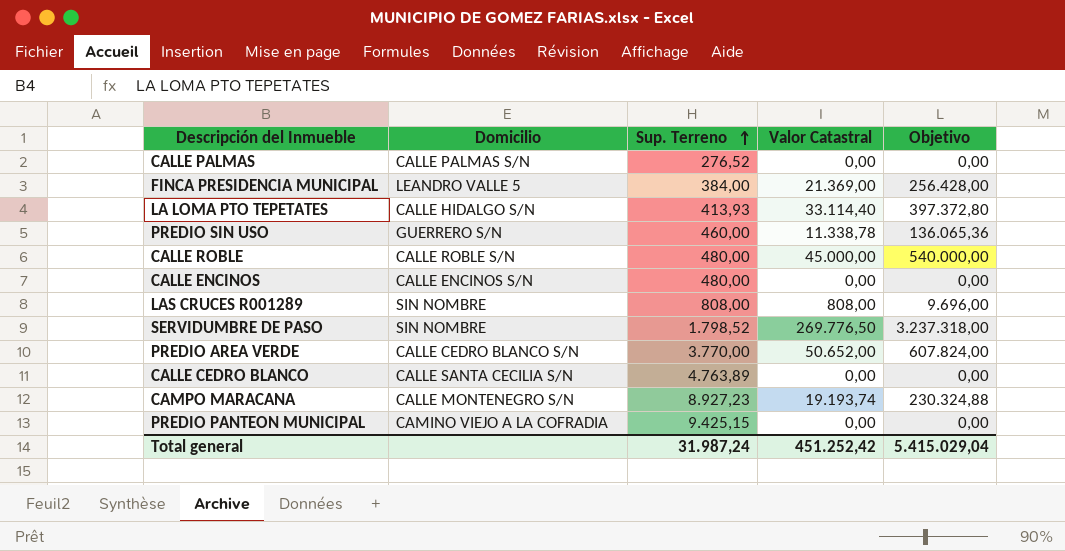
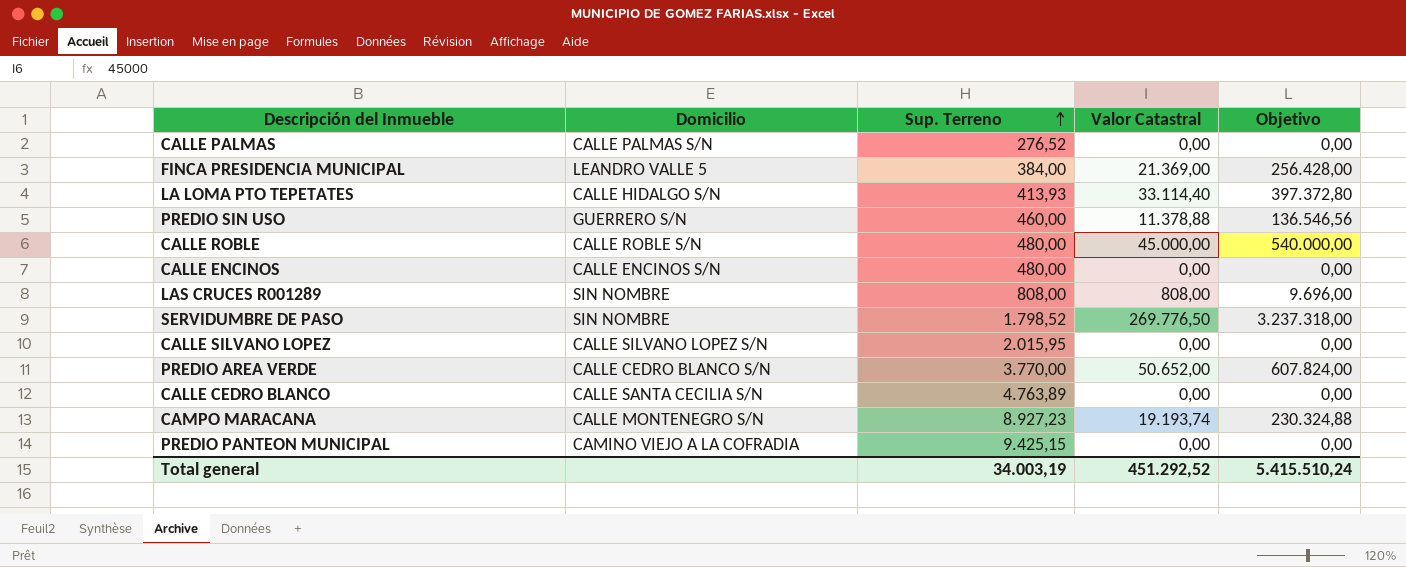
PREDIO SIN USO | Valor Catastral: 11.338,78 -> 11.378,88
PREDIO SIN USO | Objetivo: 136.065,36 -> 136.546,56
row CALLE SILVANO LOPEZ: none -> CALLE SILVANO LOPEZ S/N | 2.015,95 | 0,00 | 0,00
Total general | Sup. Terreno: 31.987,24 -> 34.003,19
Total general | Valor Catastral: 451.252,42 -> 451.292,52
Total general | Objetivo: 5.415.029,04 -> 5.415.510,24

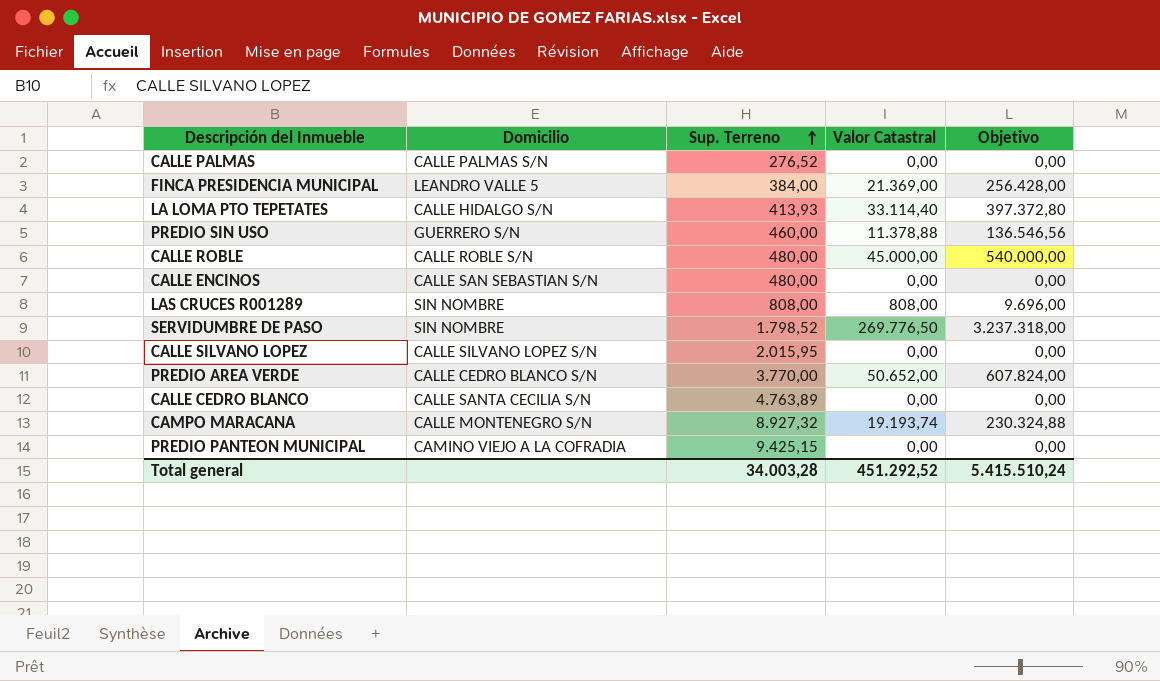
CALLE ENCINOS | Domicilio: CALLE ENCINOS S/N -> CALLE SAN SEBASTIAN S/N
CAMPO MARACANA | Sup. Terreno: 8.927,23 -> 8.927,32
Total general | Sup. Terreno: 34.003,19 -> 34.003,28

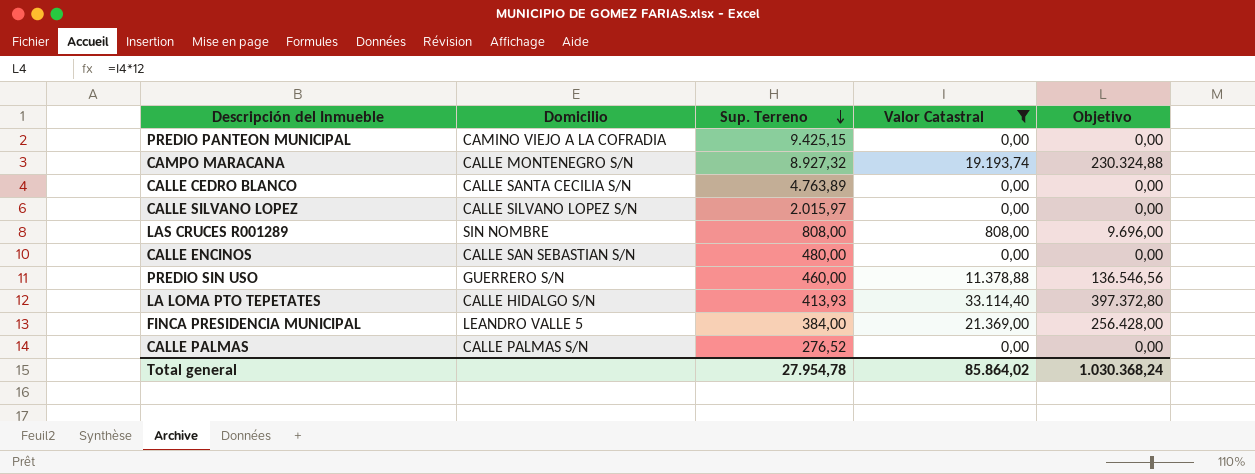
filter: none -> Valor Catastral <= 33.114,40
row order: Sup. Terreno ascending -> Sup. Terreno descending
CALLE SILVANO LOPEZ | Sup. Terreno: 2.015,95 -> 2.015,97
Total general | Sup. Terreno: 34.003,28 -> 27.954,78
Total general | Valor Catastral: 451.292,52 -> 85.864,02
Total general | Objetivo: 5.415.510,24 -> 1.030.368,24

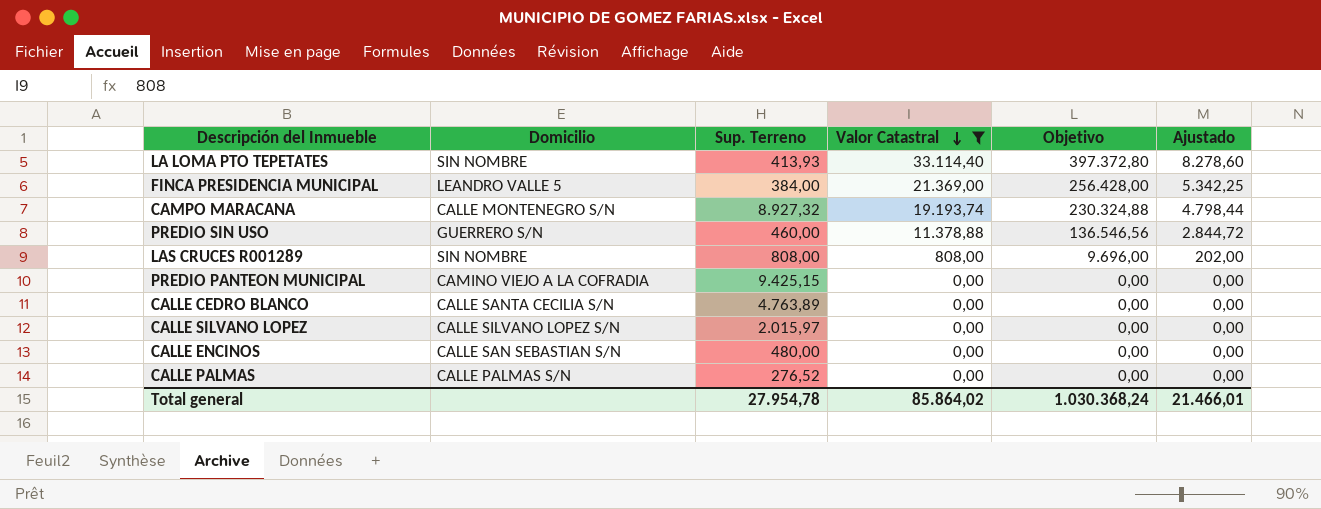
row order: Sup. Terreno descending -> Valor Catastral descending
column Ajustado | formula: none -> [Valor Catastral] * 0,25
LA LOMA PTO TEPETATES | Domicilio: CALLE HIDALGO S/N -> SIN NOMBRE

